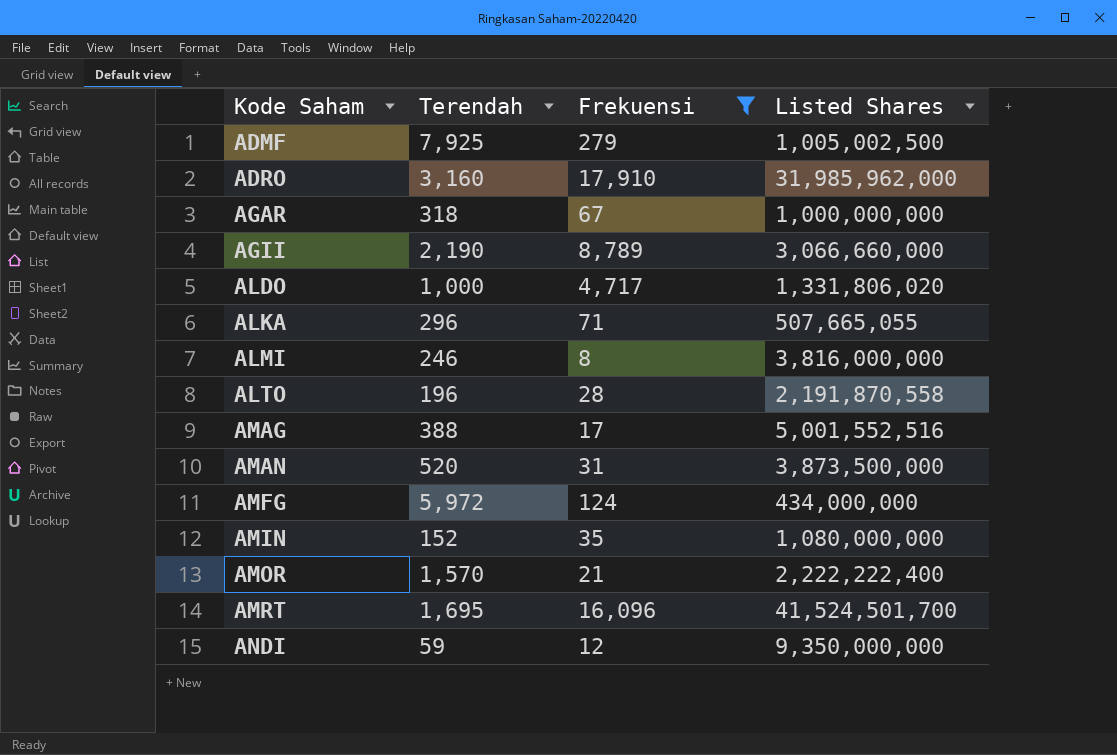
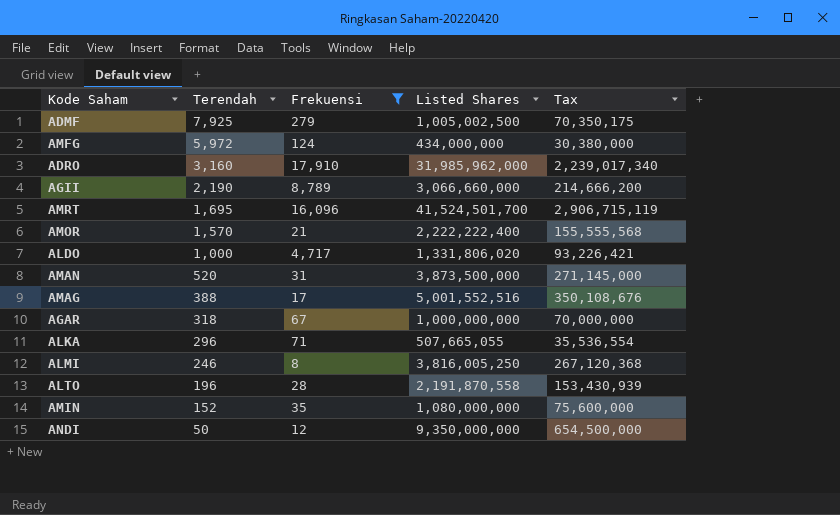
row order: Kode Saham ascending -> Terendah descending
column Tax | formula: none -> [Listed Shares] * 0.07
ALMI | Listed Shares: 3,816,000,000 -> 3,816,005,250
ANDI | Terendah: 59 -> 50

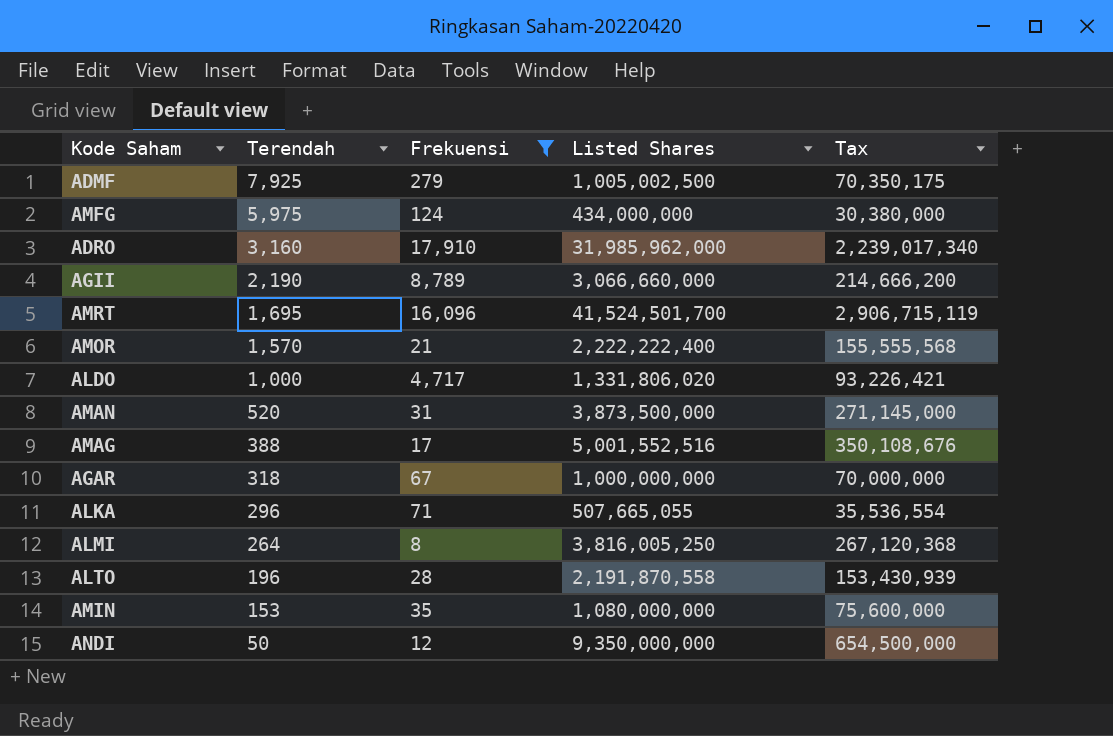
AMFG | Terendah: 5,972 -> 5,975
ALMI | Terendah: 246 -> 264
AMIN | Terendah: 152 -> 153

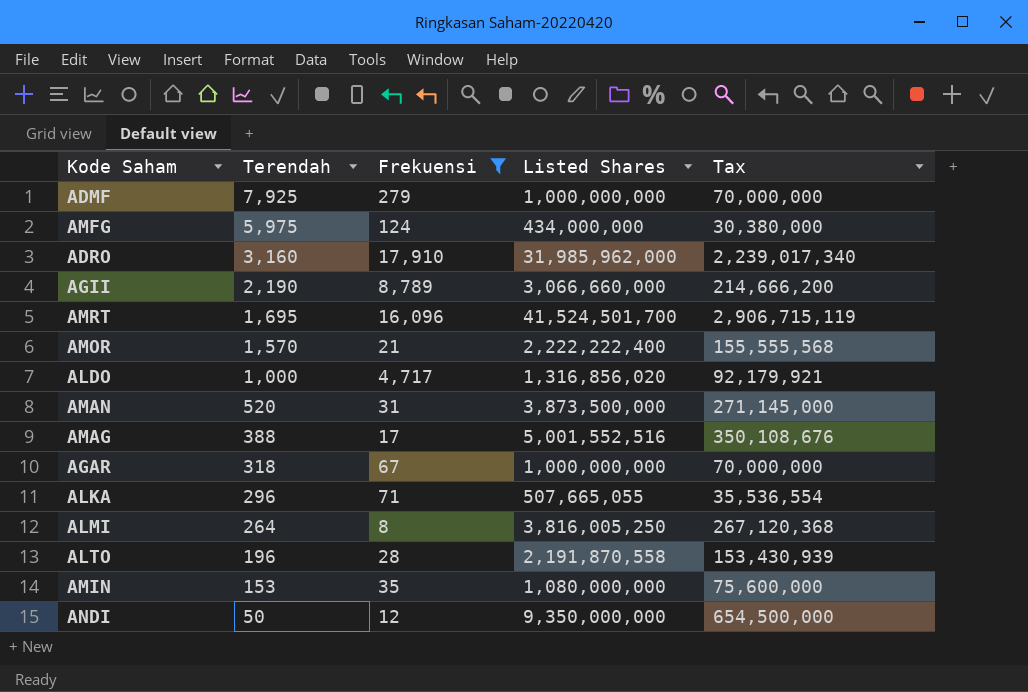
ADMF | Listed Shares: 1,005,002,500 -> 1,000,000,000
ADMF | Tax: 70,350,175 -> 70,000,000
ALDO | Listed Shares: 1,331,806,020 -> 1,316,856,020
ALDO | Tax: 93,226,421 -> 92,179,921

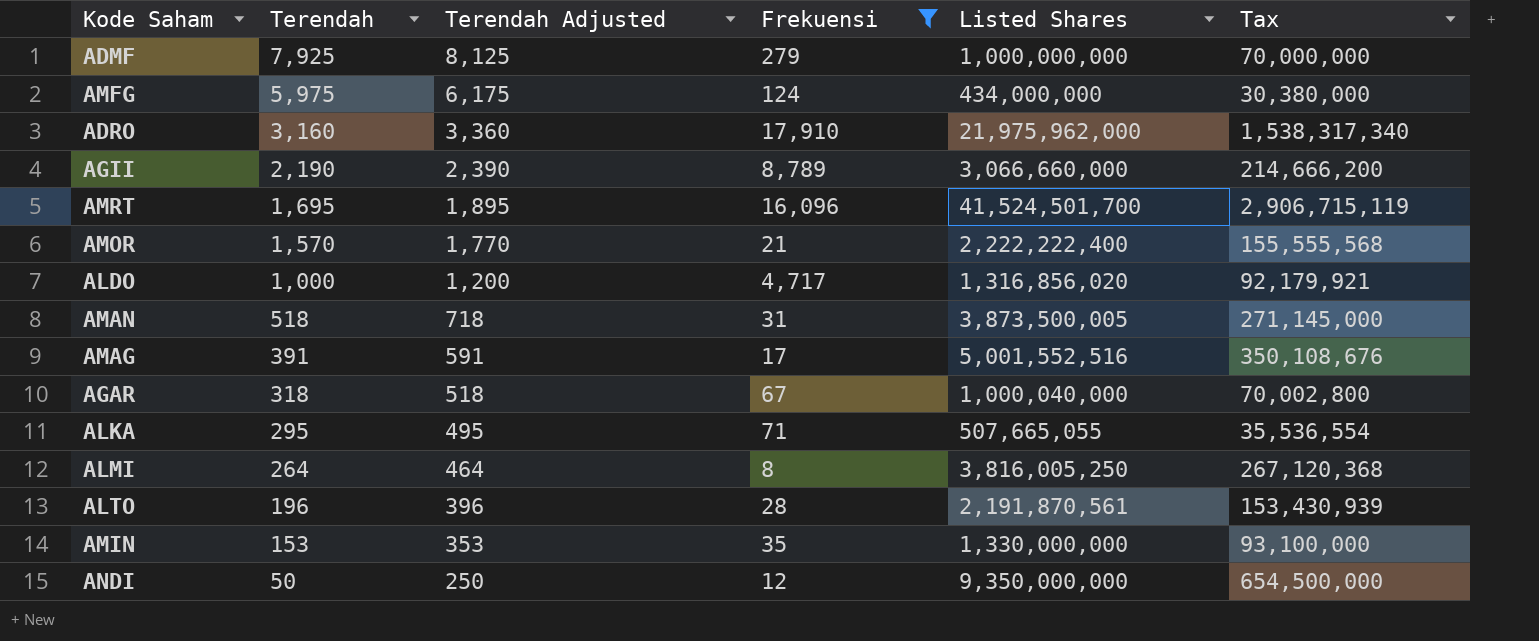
column Terendah Adjusted | formula: none -> [Terendah] + 200
ADRO | Listed Shares: 31,985,962,000 -> 21,975,962,000
ADRO | Tax: 2,239,017,340 -> 1,538,317,340
AMAN | Terendah: 520 -> 518
AMAN | Listed Shares: 3,873,500,000 -> 3,873,500,005
AMAG | Terendah: 388 -> 391
AGAR | Listed Shares: 1,000,000,000 -> 1,000,040,000
AGAR | Tax: 70,000,000 -> 70,002,800
ALKA | Terendah: 296 -> 295
ALTO | Listed Shares: 2,191,870,558 -> 2,191,870,561
AMIN | Listed Shares: 1,080,000,000 -> 1,330,000,000
AMIN | Tax: 75,600,000 -> 93,100,000

